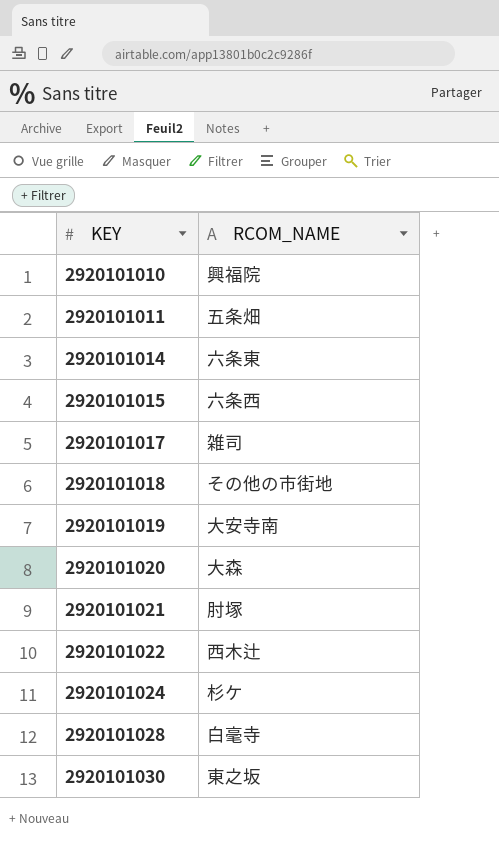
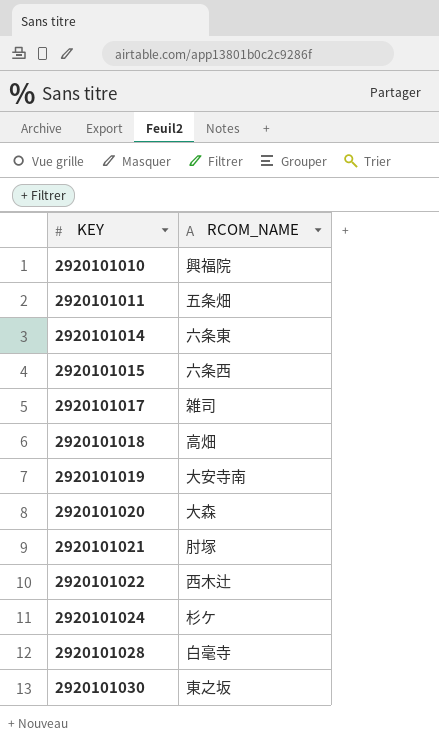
2920101018 | RCOM_NAME: その他の市街地 -> 高畑

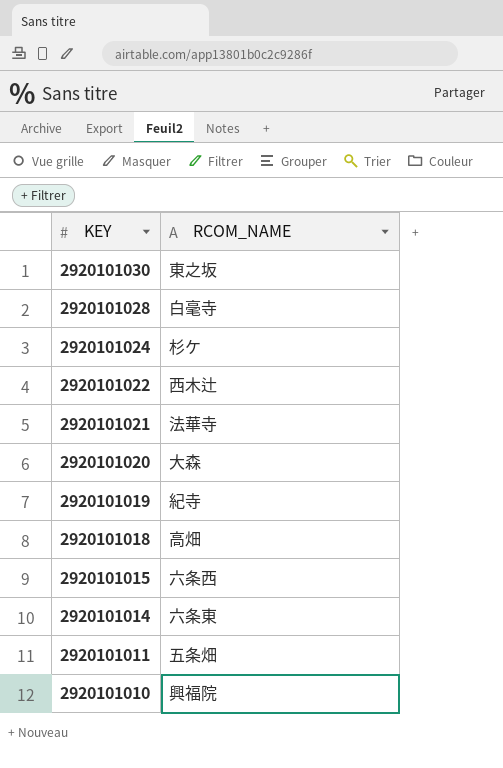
row order: KEY ascending -> KEY descending
row 2920101017: 雑司 -> none
2920101021 | RCOM_NAME: 肘塚 -> 法華寺
2920101019 | RCOM_NAME: 大安寺南 -> 紀寺

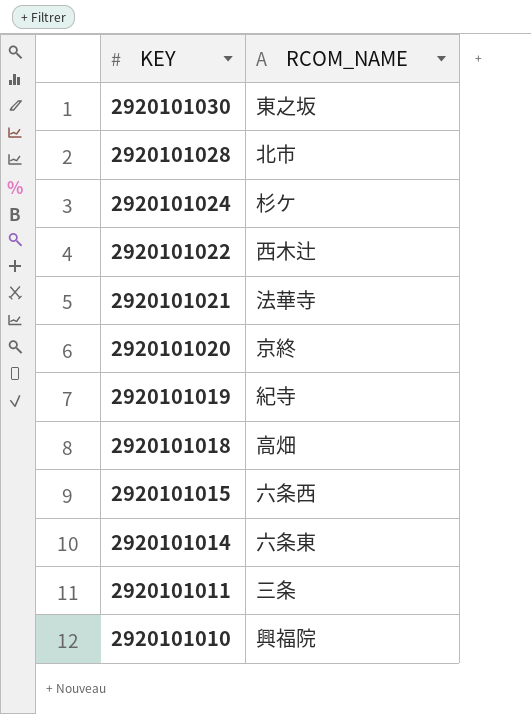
2920101028 | RCOM_NAME: 白毫寺 -> 北市
2920101020 | RCOM_NAME: 大森 -> 京終
2920101011 | RCOM_NAME: 五条畑 -> 三条

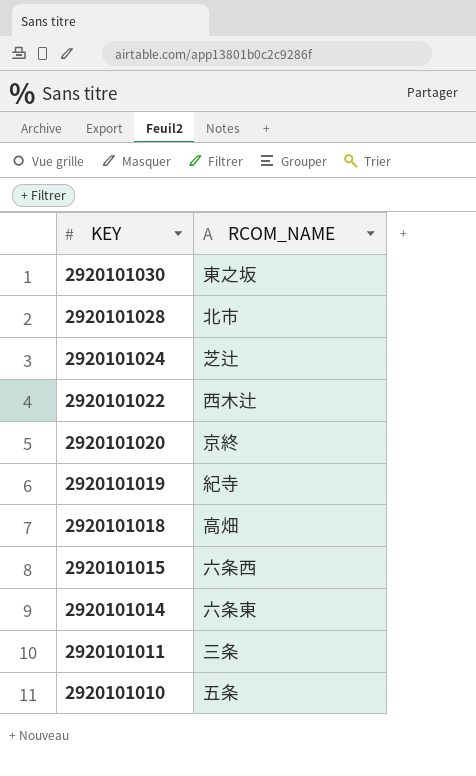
row 2920101021: 法華寺 -> none
2920101024 | RCOM_NAME: 杉ケ -> 芝辻
2920101010 | RCOM_NAME: 興福院 -> 五条

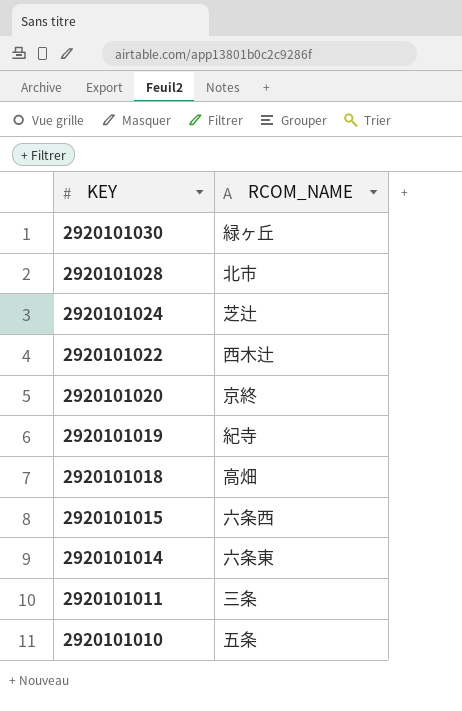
2920101030 | RCOM_NAME: 東之坂 -> 緑ヶ丘

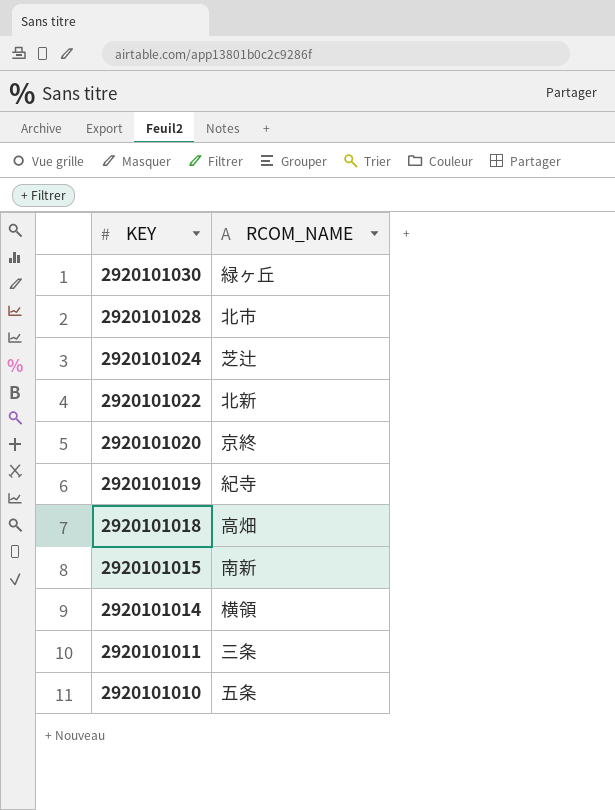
2920101022 | RCOM_NAME: 西木辻 -> 北新
2920101015 | RCOM_NAME: 六条西 -> 南新
2920101014 | RCOM_NAME: 六条東 -> 横領

